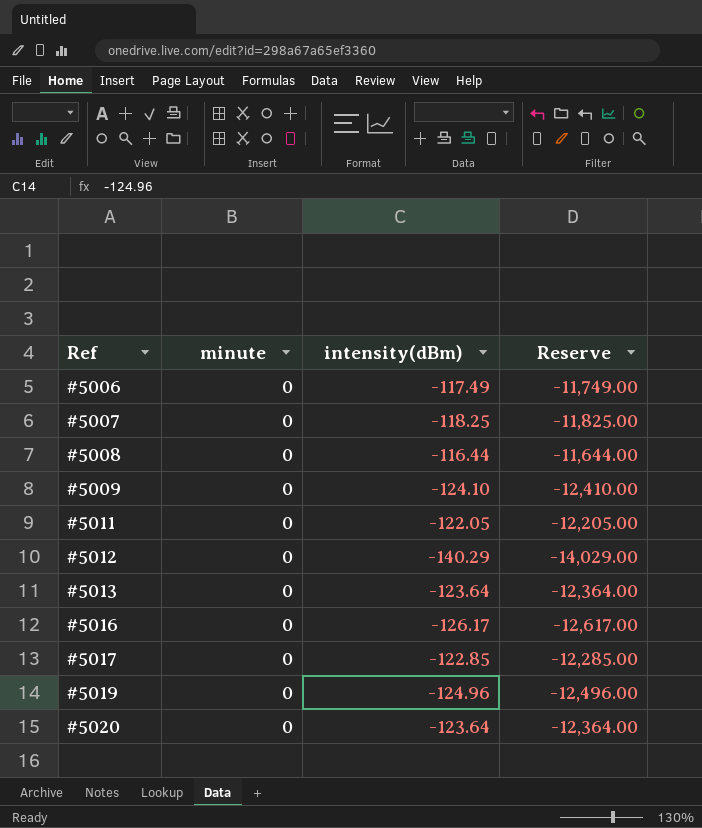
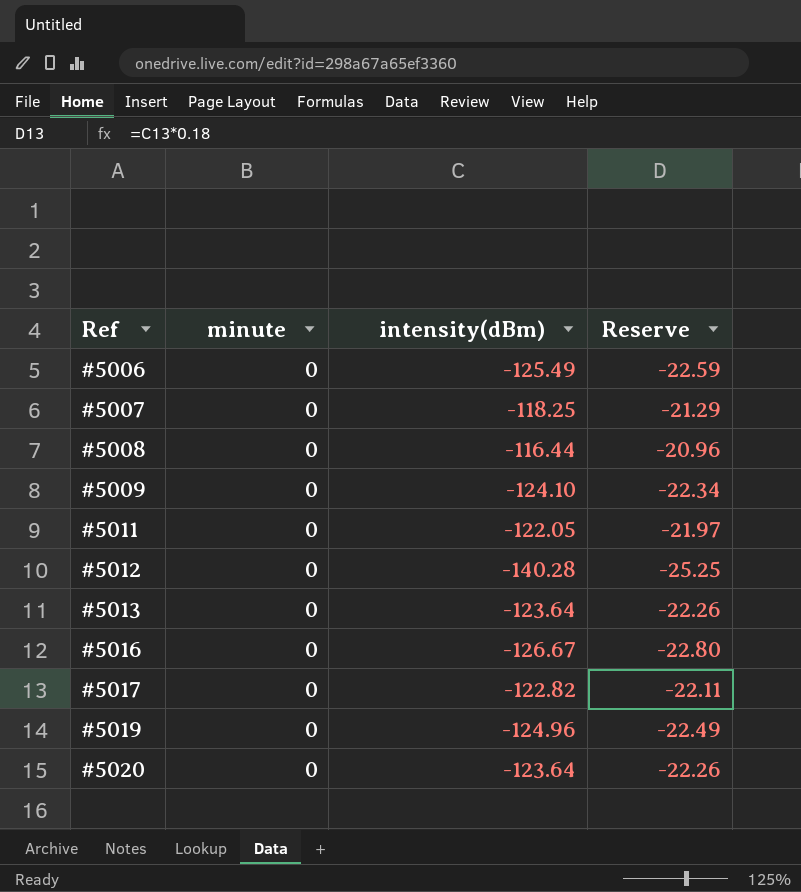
column Reserve | formula: [intensity(dBm)] * 100 -> [intensity(dBm)] * 0.18
#5006 | intensity(dBm): -117.49 -> -125.49
#5012 | intensity(dBm): -140.29 -> -140.28
#5016 | intensity(dBm): -126.17 -> -126.67
#5017 | intensity(dBm): -122.85 -> -122.82

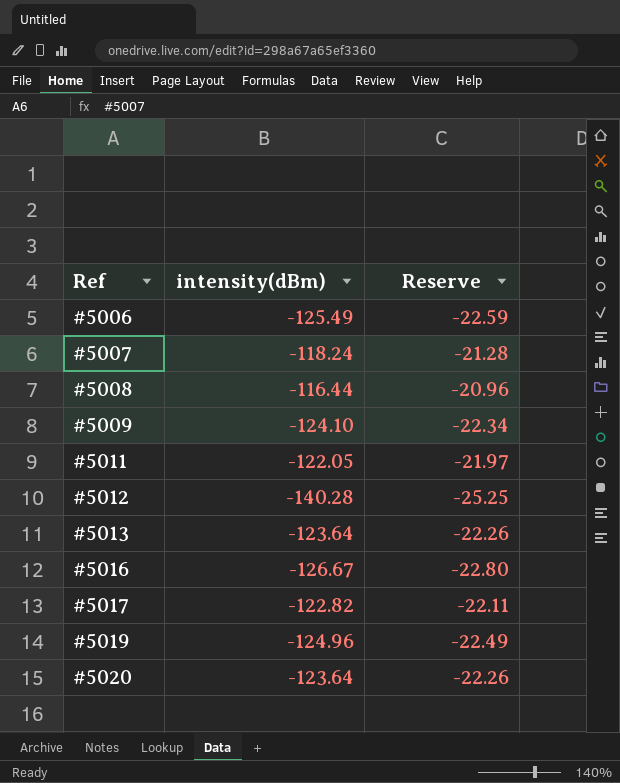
column minute | position: 2 -> none
#5007 | intensity(dBm): -118.25 -> -118.24
#5007 | Reserve: -21.29 -> -21.28

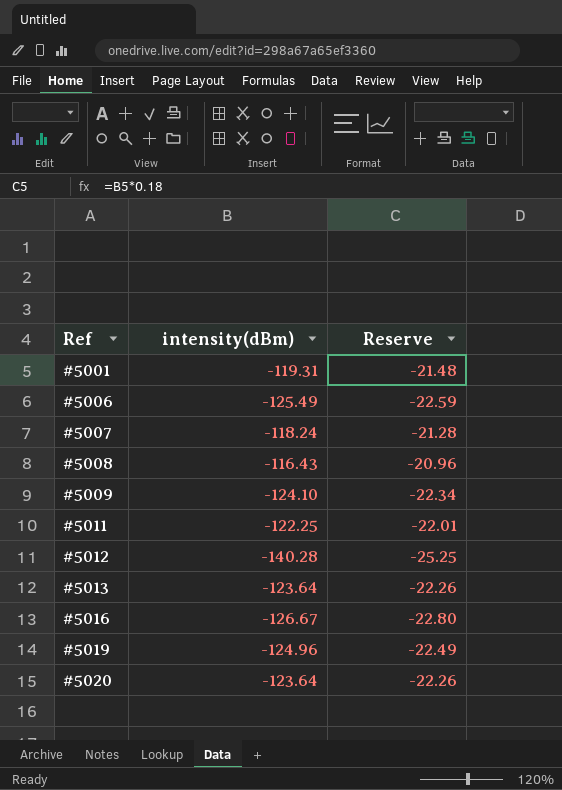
row #5017: -122.82 | -22.11 -> none
row #5001: none -> -119.31 | -21.48
#5008 | intensity(dBm): -116.44 -> -116.43
#5011 | intensity(dBm): -122.05 -> -122.25
#5011 | Reserve: -21.97 -> -22.01

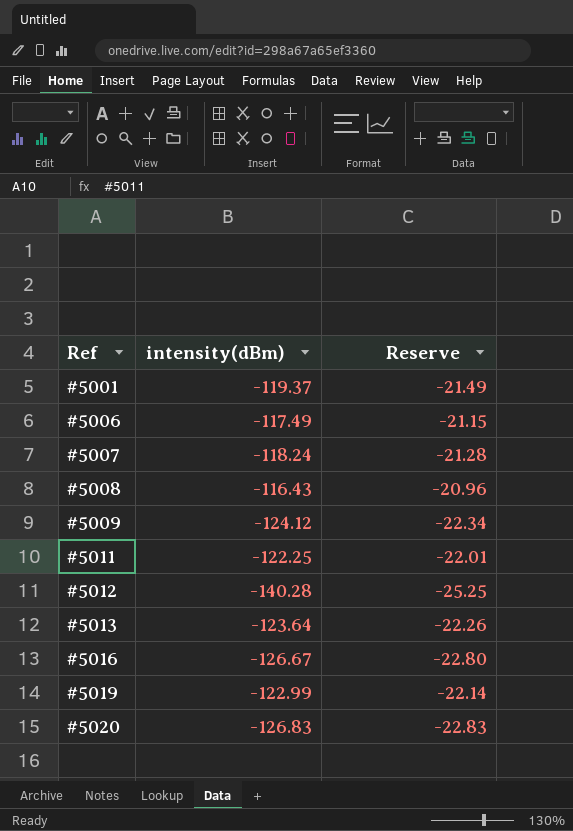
#5001 | intensity(dBm): -119.31 -> -119.37
#5001 | Reserve: -21.48 -> -21.49
#5006 | intensity(dBm): -125.49 -> -117.49
#5006 | Reserve: -22.59 -> -21.15
#5009 | intensity(dBm): -124.10 -> -124.12
#5019 | intensity(dBm): -124.96 -> -122.99
#5019 | Reserve: -22.49 -> -22.14
#5020 | intensity(dBm): -123.64 -> -126.83
#5020 | Reserve: -22.26 -> -22.83

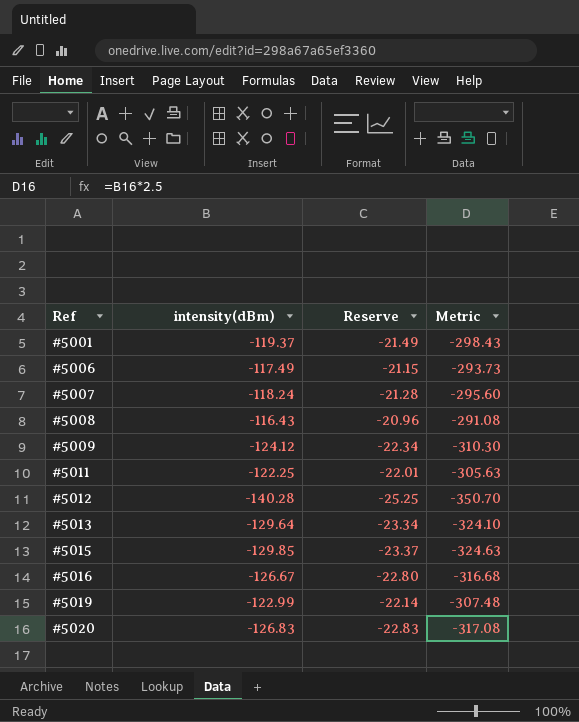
column Metric | formula: none -> [intensity(dBm)] * 2.5
#5013 | intensity(dBm): -123.64 -> -129.64
#5013 | Reserve: -22.26 -> -23.34
row #5015: none -> -129.85 | -23.37 | -324.63

